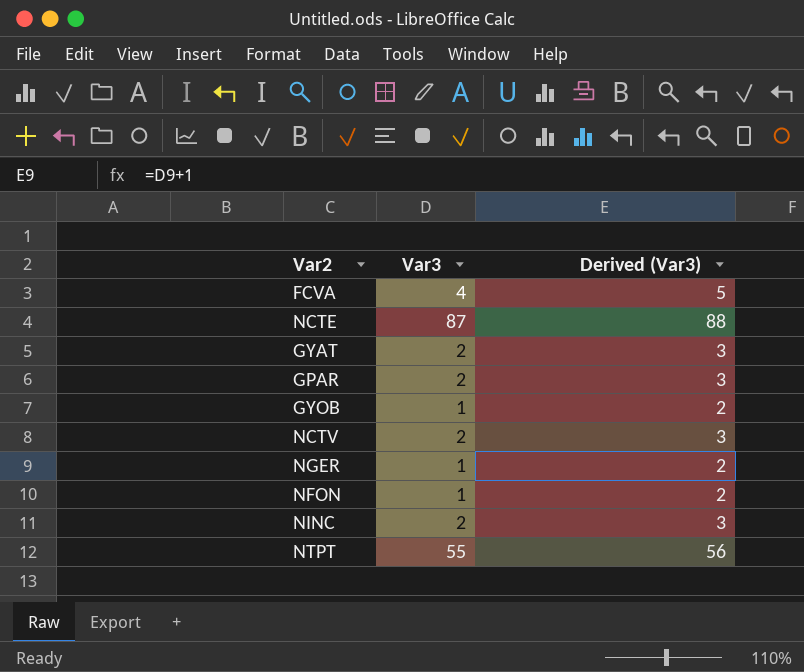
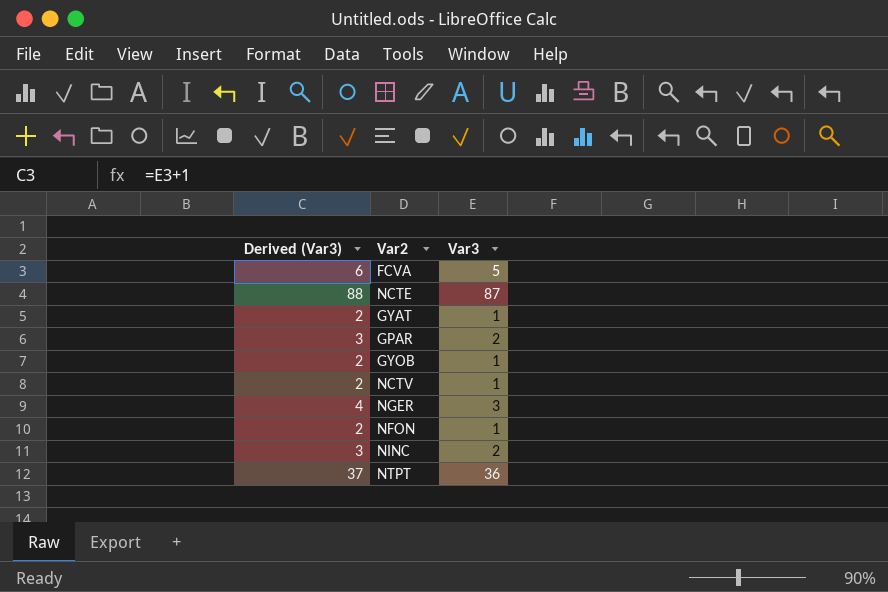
column Derived (Var3) | position: 3 -> 1
FCVA | Derived (Var3): 5 -> 6
FCVA | Var3: 4 -> 5
GYAT | Derived (Var3): 3 -> 2
GYAT | Var3: 2 -> 1
NCTV | Derived (Var3): 3 -> 2
NCTV | Var3: 2 -> 1
NGER | Derived (Var3): 2 -> 4
NGER | Var3: 1 -> 3
NTPT | Derived (Var3): 56 -> 37
NTPT | Var3: 55 -> 36

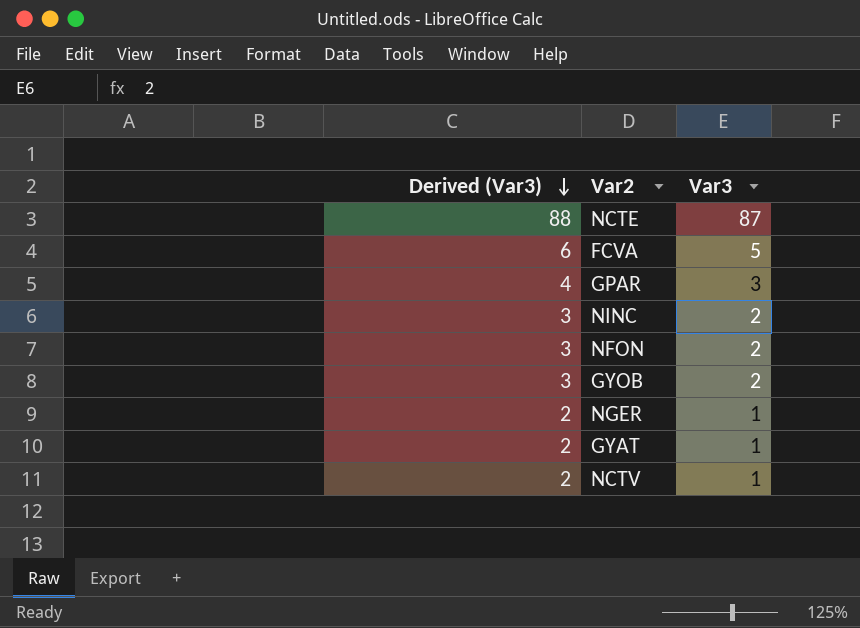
row order: none -> Derived (Var3) descending
row NTPT: 37 | 36 -> none
GPAR | Derived (Var3): 3 -> 4
GPAR | Var3: 2 -> 3
NFON | Derived (Var3): 2 -> 3
NFON | Var3: 1 -> 2
GYOB | Derived (Var3): 2 -> 3
GYOB | Var3: 1 -> 2
NGER | Derived (Var3): 4 -> 2
NGER | Var3: 3 -> 1

